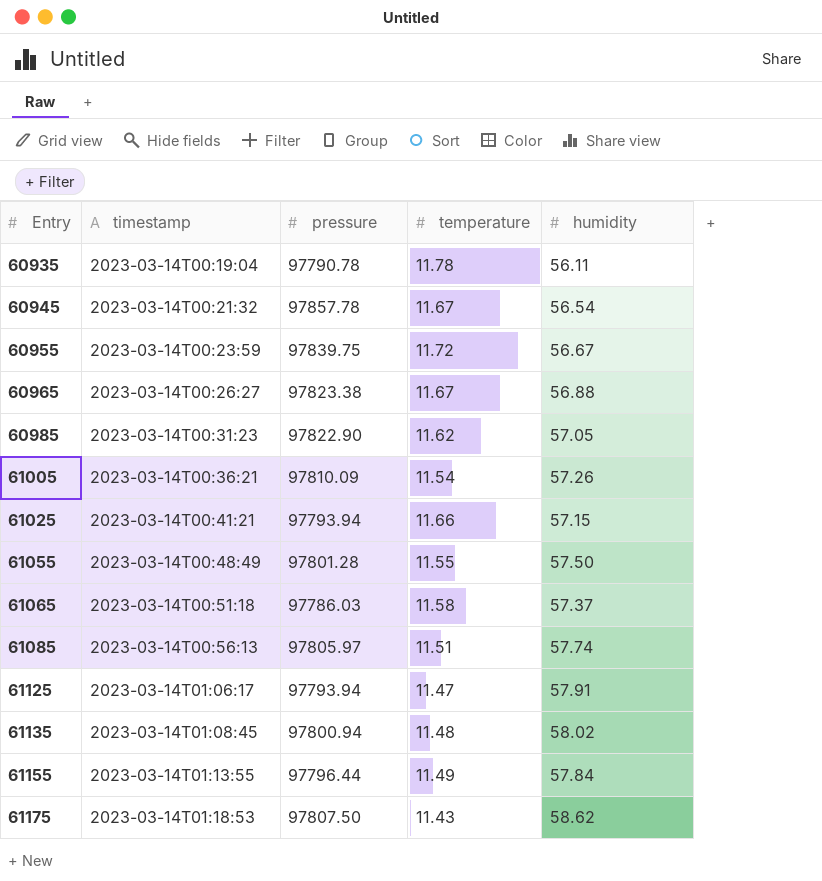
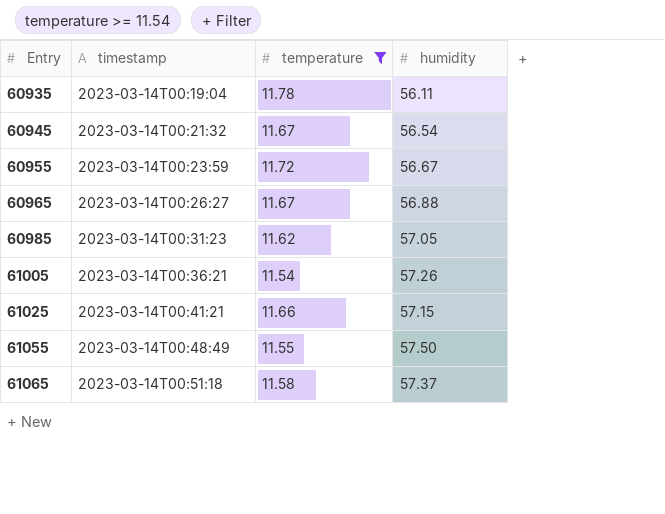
filter: none -> temperature >= 11.54
column pressure | position: 3 -> none

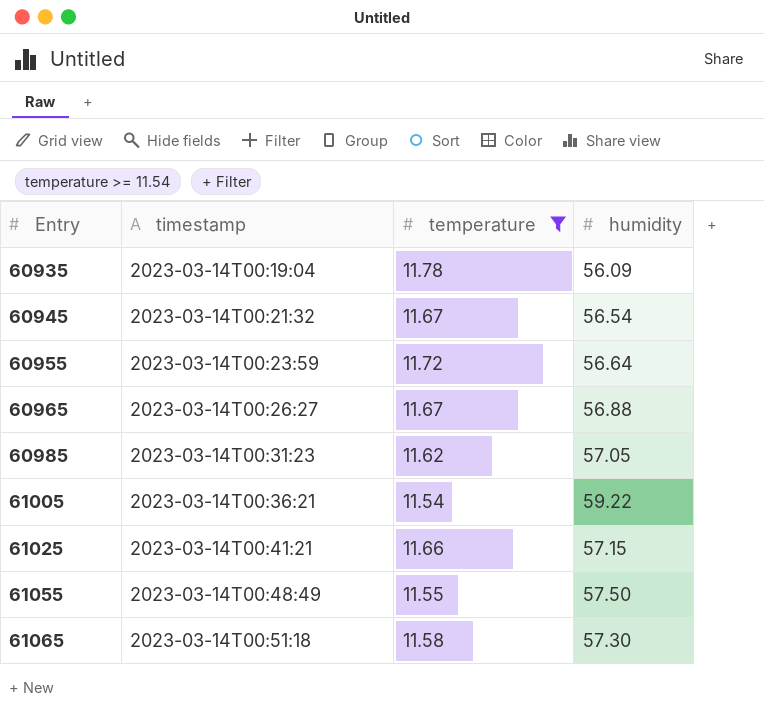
60935 | humidity: 56.11 -> 56.09
60955 | humidity: 56.67 -> 56.64
61005 | humidity: 57.26 -> 59.22
61065 | humidity: 57.37 -> 57.30

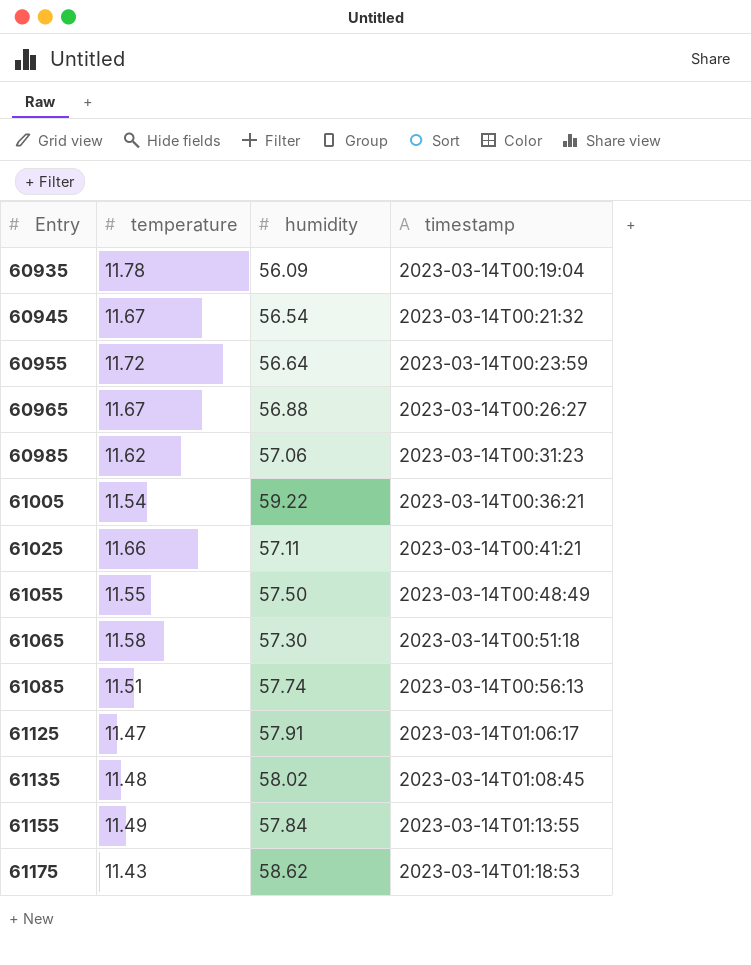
filter: temperature >= 11.54 -> none
column timestamp | position: 2 -> 4
60985 | humidity: 57.05 -> 57.06
61025 | humidity: 57.15 -> 57.11

